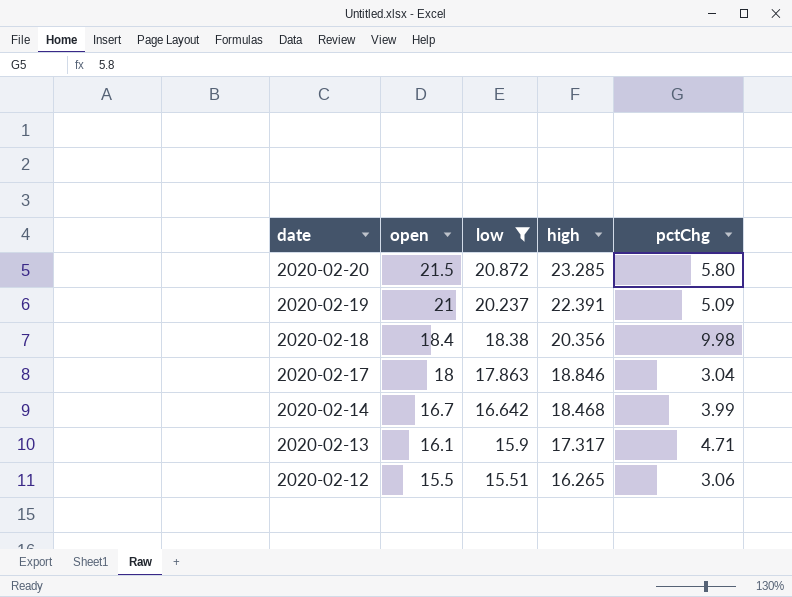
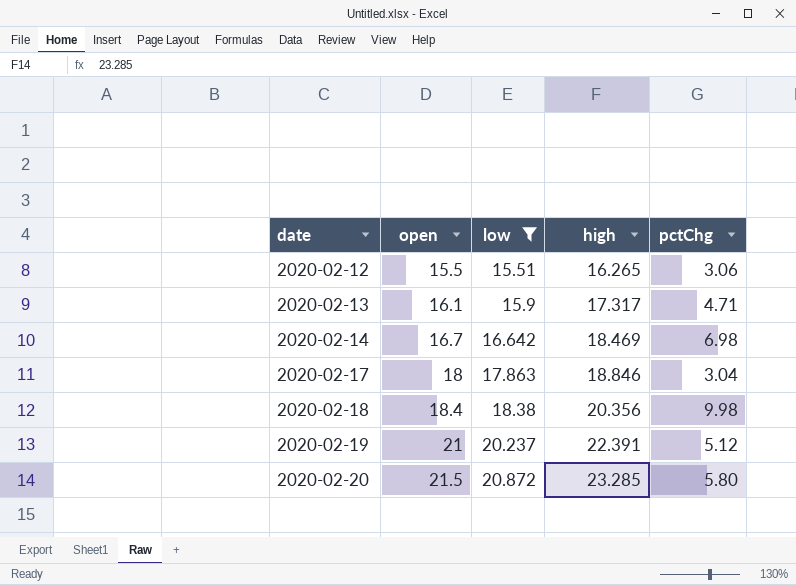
row order: date descending -> date ascending
2020-02-14 | high: 18.468 -> 18.469
2020-02-14 | pctChg: 3.99 -> 6.98
2020-02-19 | pctChg: 5.09 -> 5.12

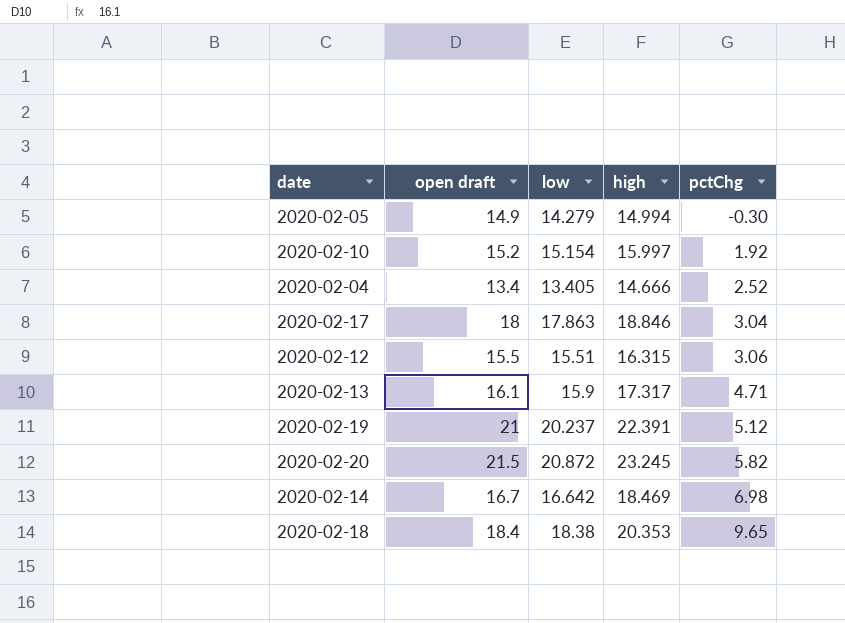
filter: low >= 15.51 -> none
row order: date ascending -> pctChg ascending
column name: open -> open draft
2020-02-12 | high: 16.265 -> 16.315
2020-02-20 | high: 23.285 -> 23.245
2020-02-20 | pctChg: 5.80 -> 5.82
2020-02-18 | high: 20.356 -> 20.353
2020-02-18 | pctChg: 9.98 -> 9.65

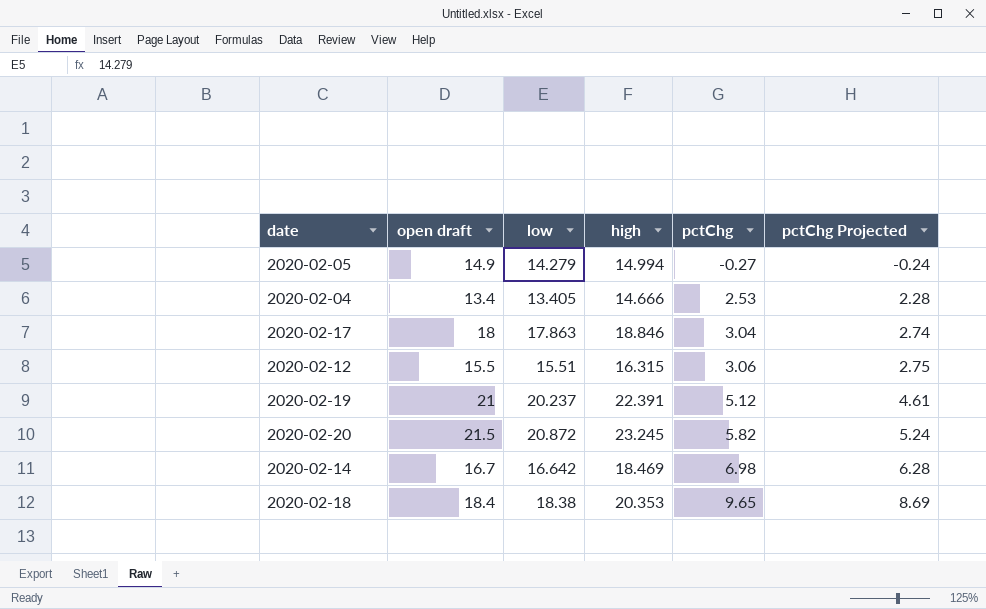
column pctChg Projected | formula: none -> [pctChg] * 0.9
row 2020-02-10: 15.2 | 15.154 | 15.997 | 1.92 -> none
row 2020-02-13: 16.1 | 15.9 | 17.317 | 4.71 -> none
2020-02-05 | pctChg: -0.30 -> -0.27
2020-02-04 | pctChg: 2.52 -> 2.53

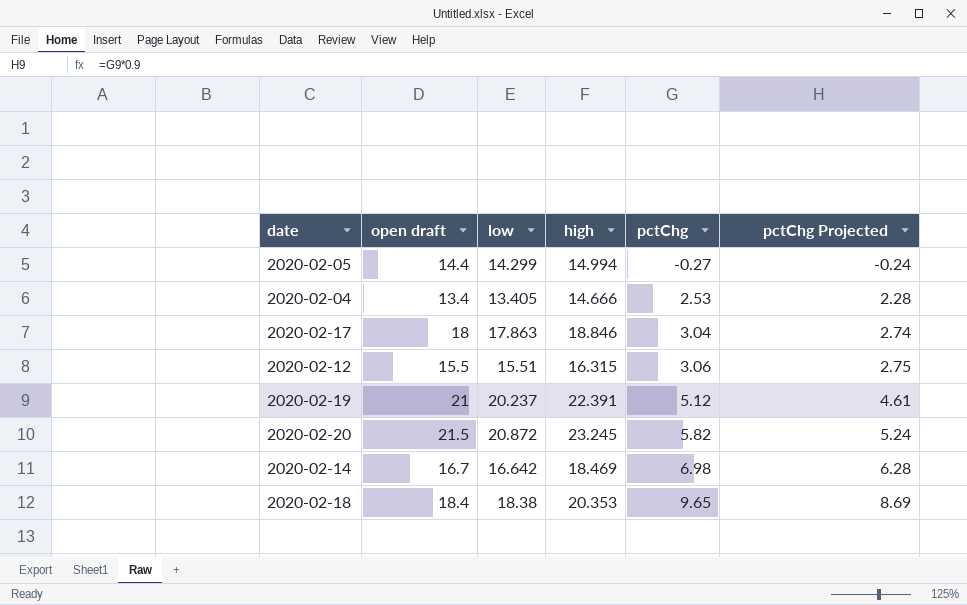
2020-02-05 | open draft: 14.9 -> 14.4
2020-02-05 | low: 14.279 -> 14.299

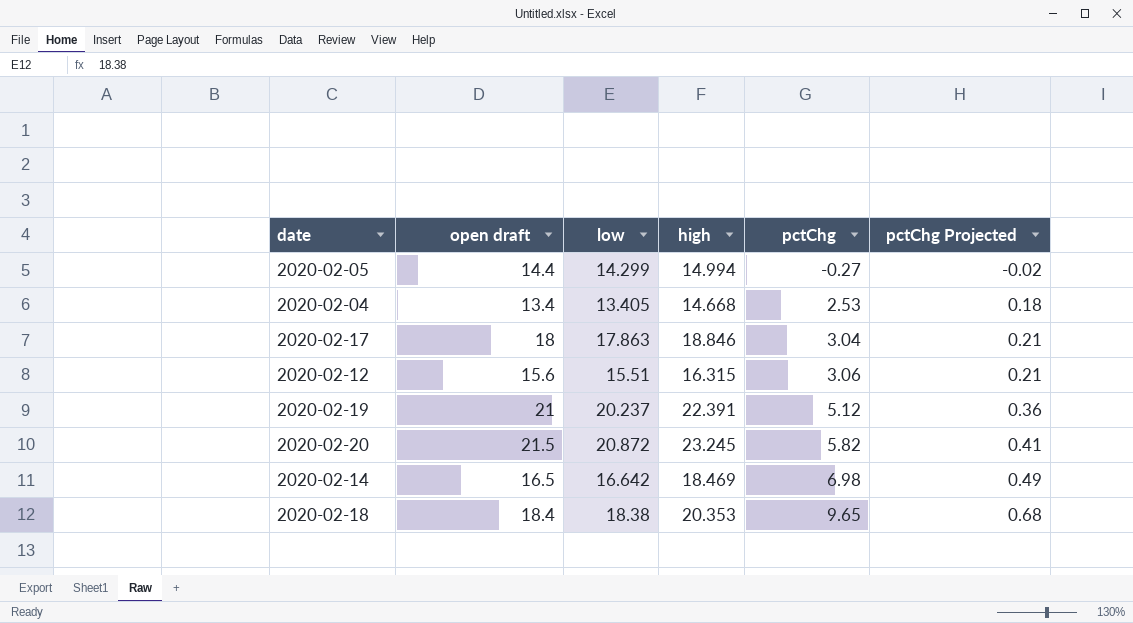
column pctChg Projected | formula: [pctChg] * 0.9 -> [pctChg] * 0.07
2020-02-04 | high: 14.666 -> 14.668
2020-02-12 | open draft: 15.5 -> 15.6
2020-02-14 | open draft: 16.7 -> 16.5

